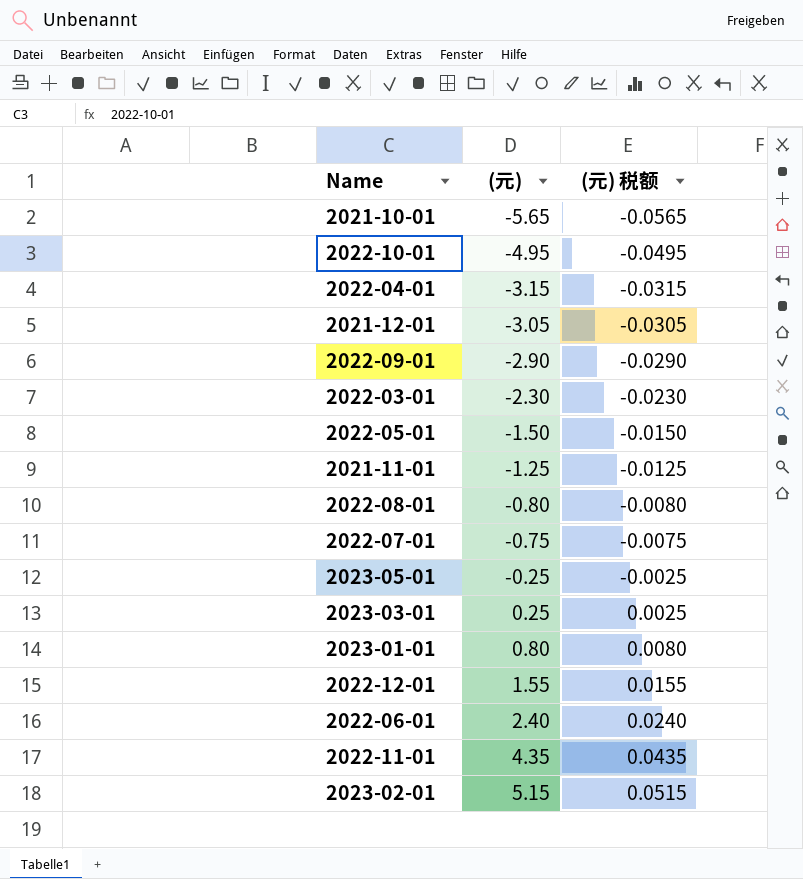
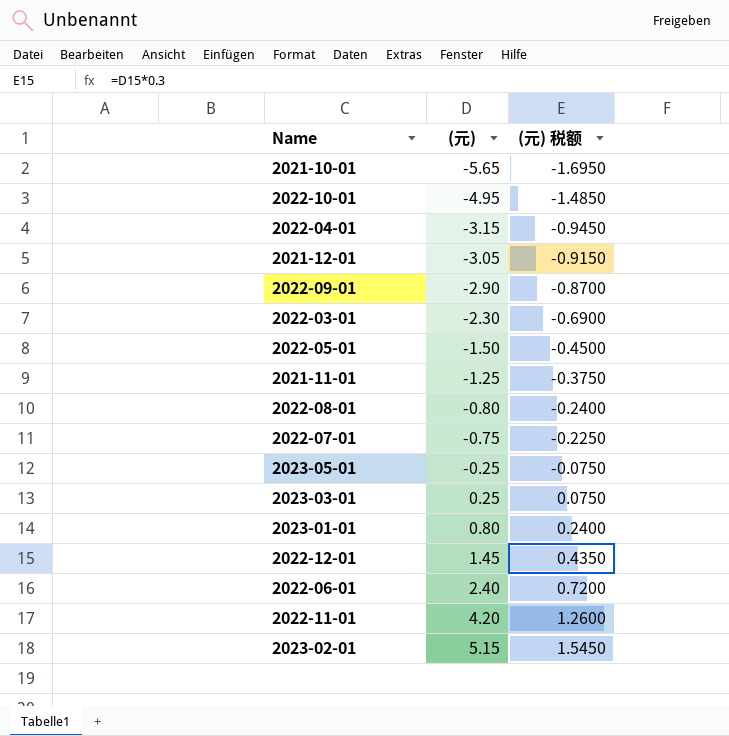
column (元) 税额 | formula: [(元)] * 0.01 -> [(元)] * 0.3
2022-12-01 | (元): 1.55 -> 1.45
2022-11-01 | (元): 4.35 -> 4.20

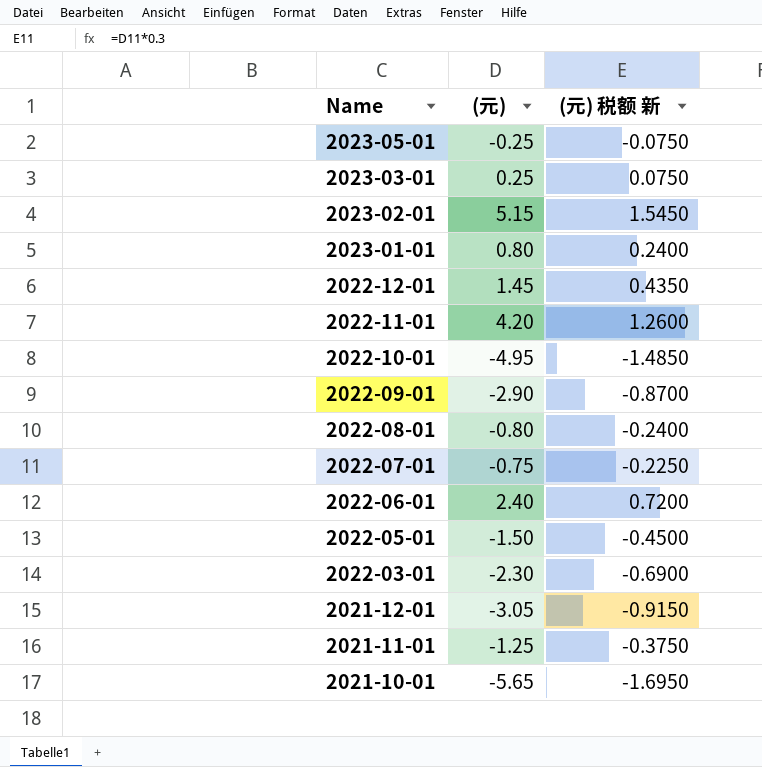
row order: (元) ascending -> Name descending
column name: (元) 税额 -> (元) 税额 新
row 2022-04-01: -3.15 | -0.9450 -> none

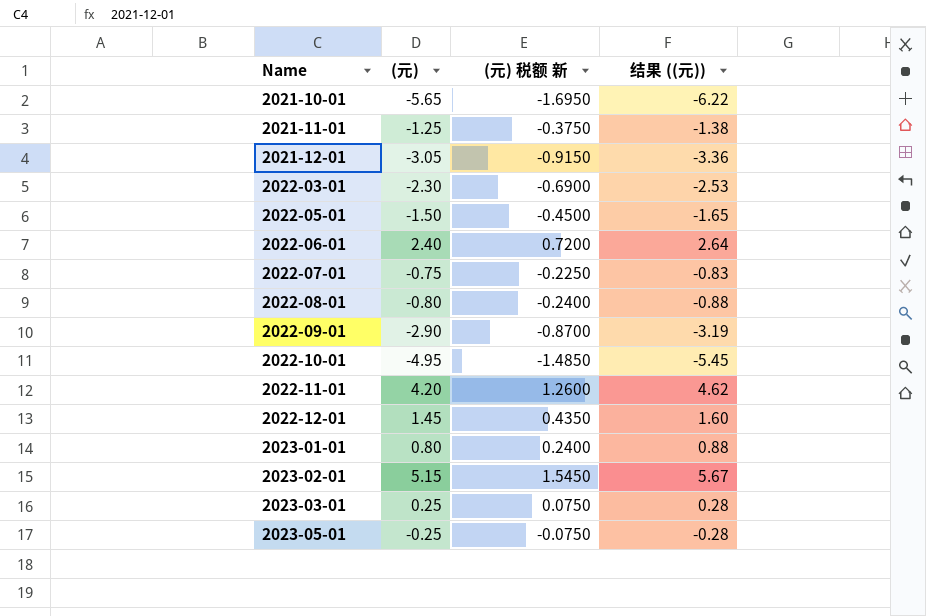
row order: Name descending -> Name ascending
column 结果 ((元)) | formula: none -> [(元)] * 1.1

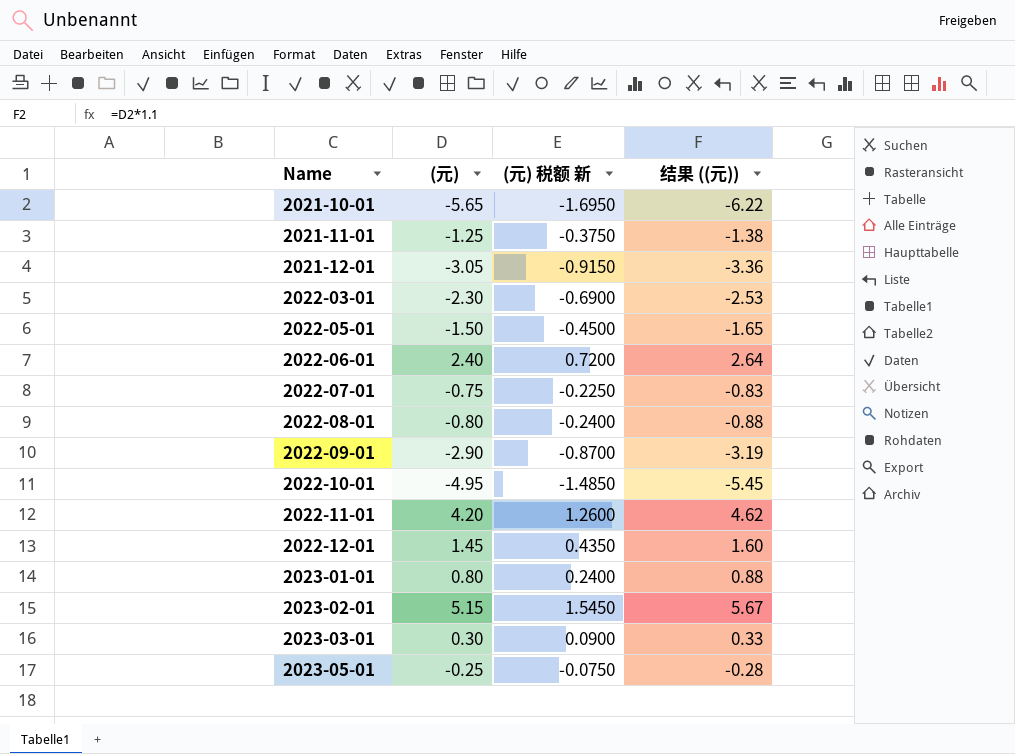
2023-03-01 | (元): 0.25 -> 0.30
2023-03-01 | (元) 税额 新: 0.0750 -> 0.0900
2023-03-01 | 结果 ((元)): 0.28 -> 0.33

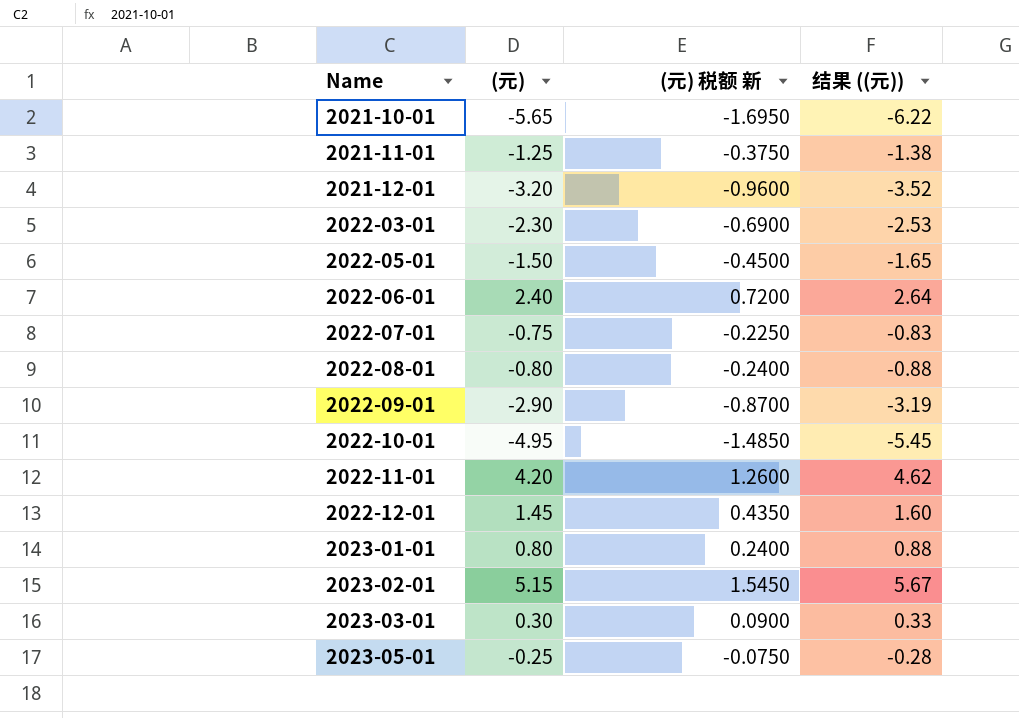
2021-12-01 | (元): -3.05 -> -3.20
2021-12-01 | (元) 税额 新: -0.9150 -> -0.9600
2021-12-01 | 结果 ((元)): -3.36 -> -3.52

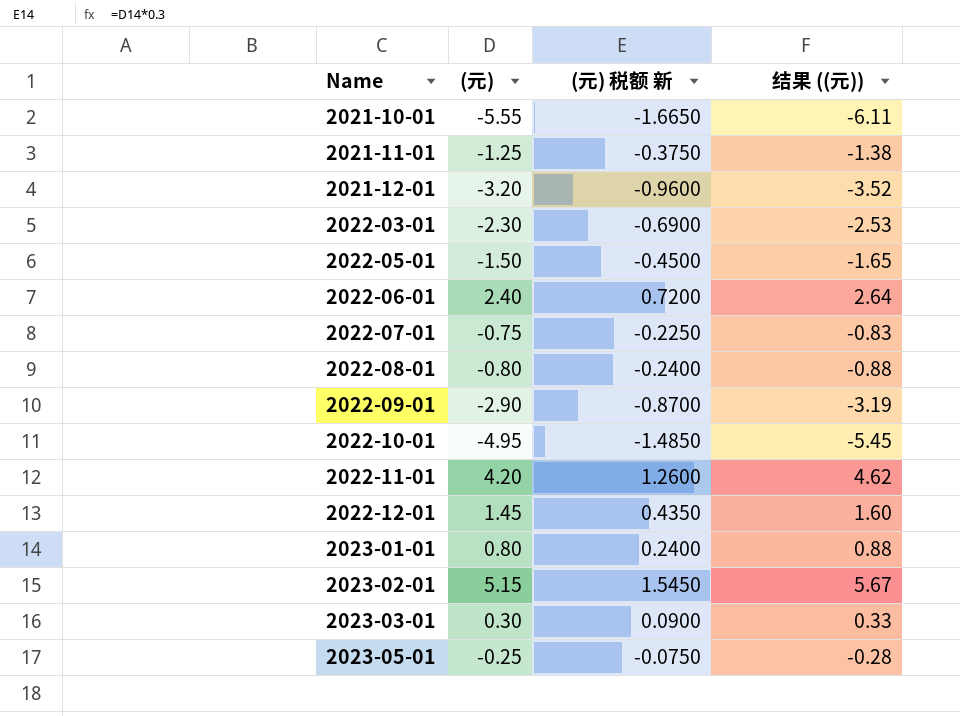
2021-10-01 | (元): -5.65 -> -5.55
2021-10-01 | (元) 税额 新: -1.6950 -> -1.6650
2021-10-01 | 结果 ((元)): -6.22 -> -6.11

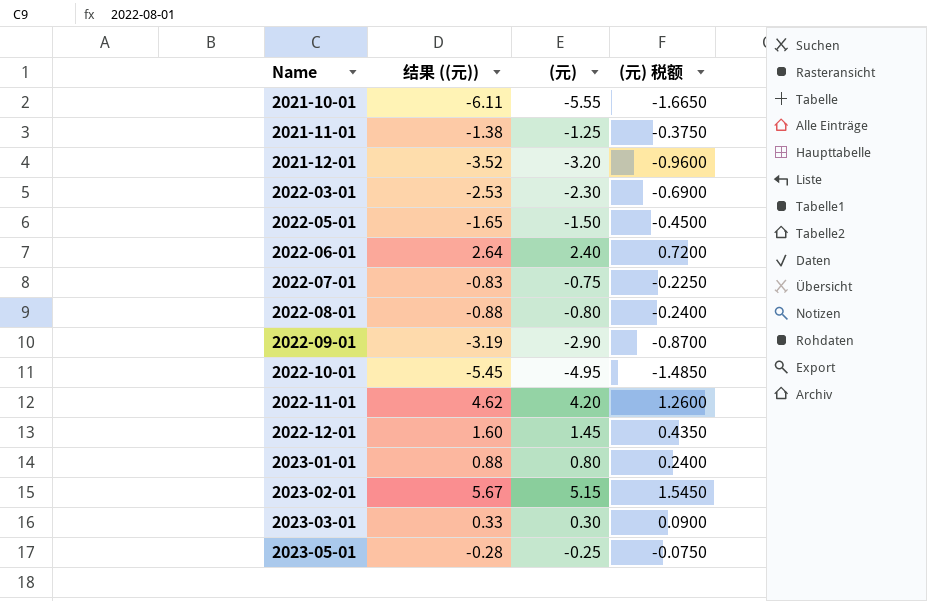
column 结果 ((元)) | position: 4 -> 2
column name: (元) 税额 新 -> (元) 税额

